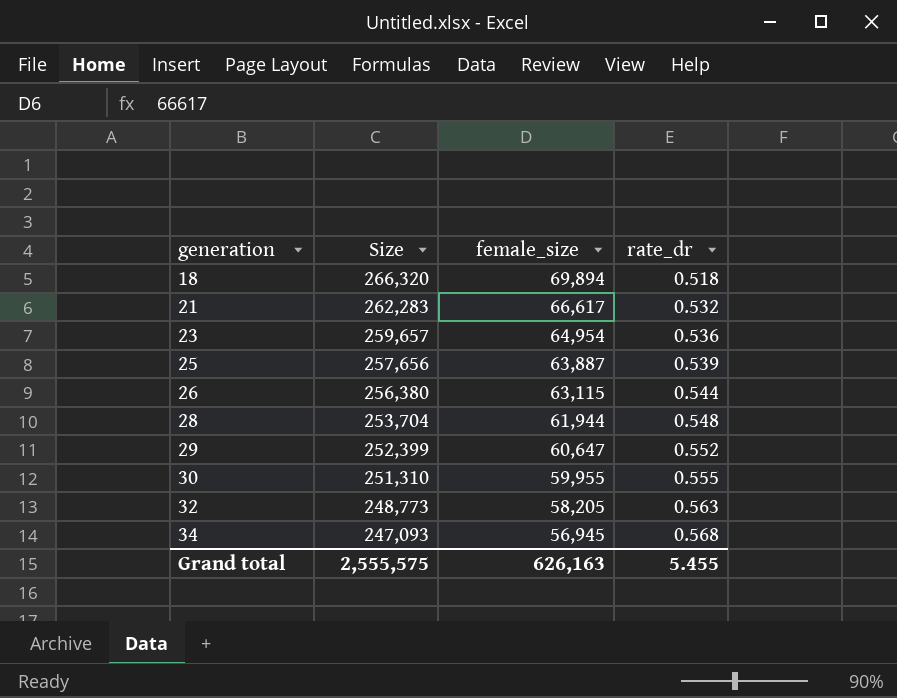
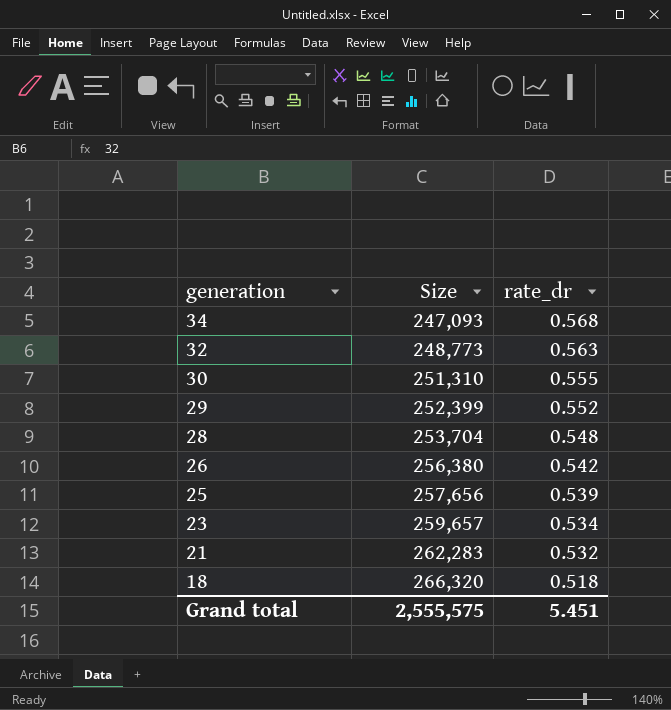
row order: generation ascending -> generation descending
column female_size | position: 3 -> none
26 | rate_dr: 0.544 -> 0.542
23 | rate_dr: 0.536 -> 0.534
Grand total | rate_dr: 5.455 -> 5.451

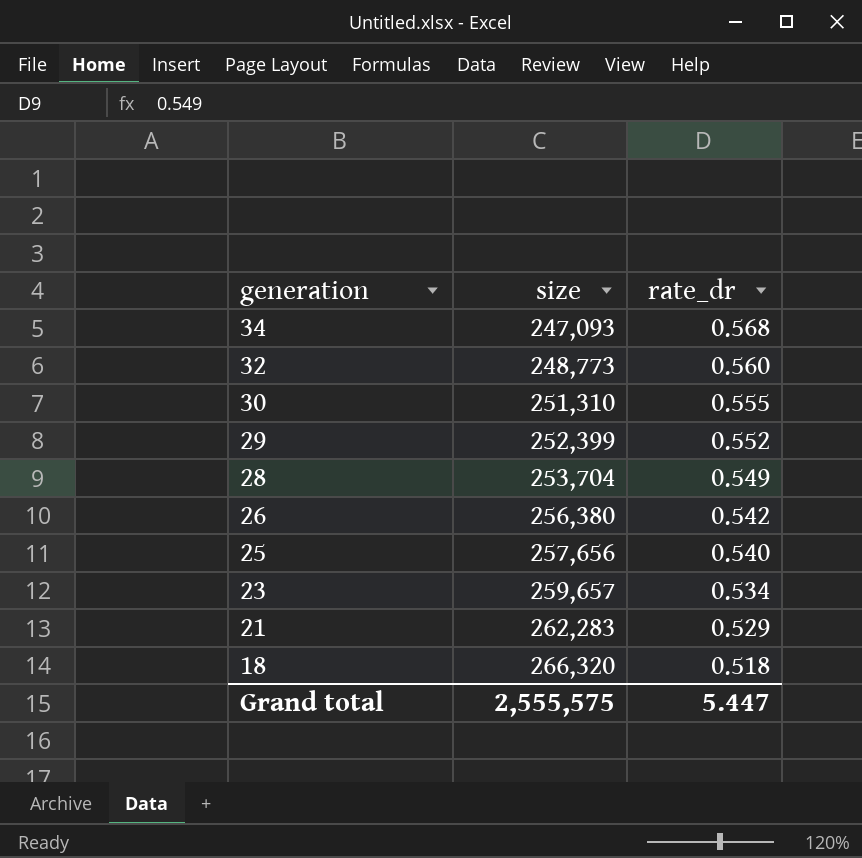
column name: Size -> size
32 | rate_dr: 0.563 -> 0.560
28 | rate_dr: 0.548 -> 0.549
25 | rate_dr: 0.539 -> 0.540
21 | rate_dr: 0.532 -> 0.529
Grand total | rate_dr: 5.451 -> 5.447

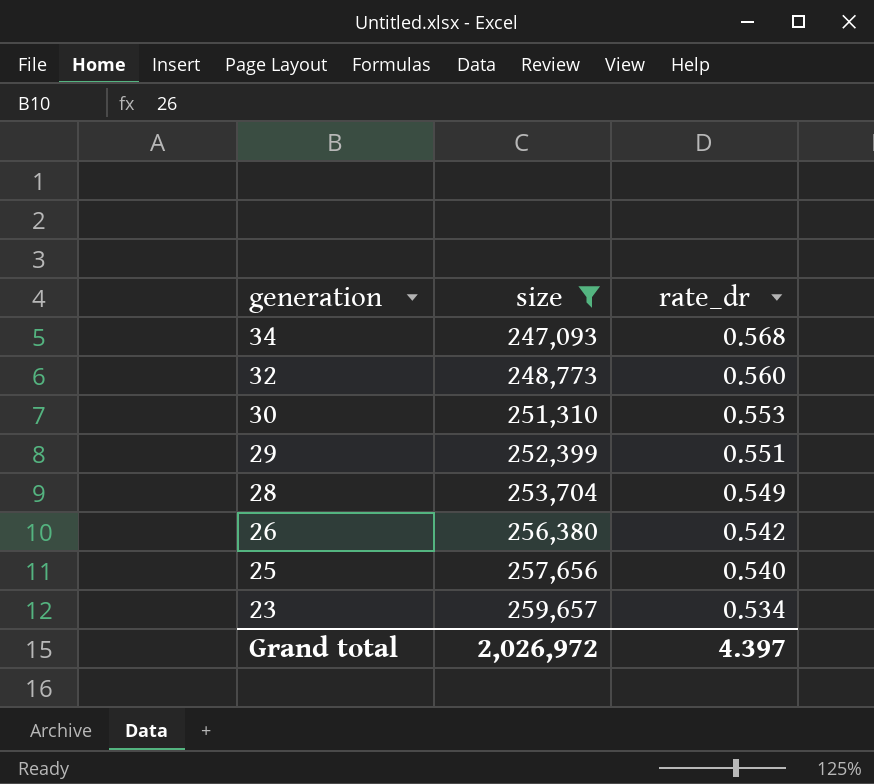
filter: none -> size <= 259,657
30 | rate_dr: 0.555 -> 0.553
29 | rate_dr: 0.552 -> 0.551
Grand total | size: 2,555,575 -> 2,026,972
Grand total | rate_dr: 5.447 -> 4.397

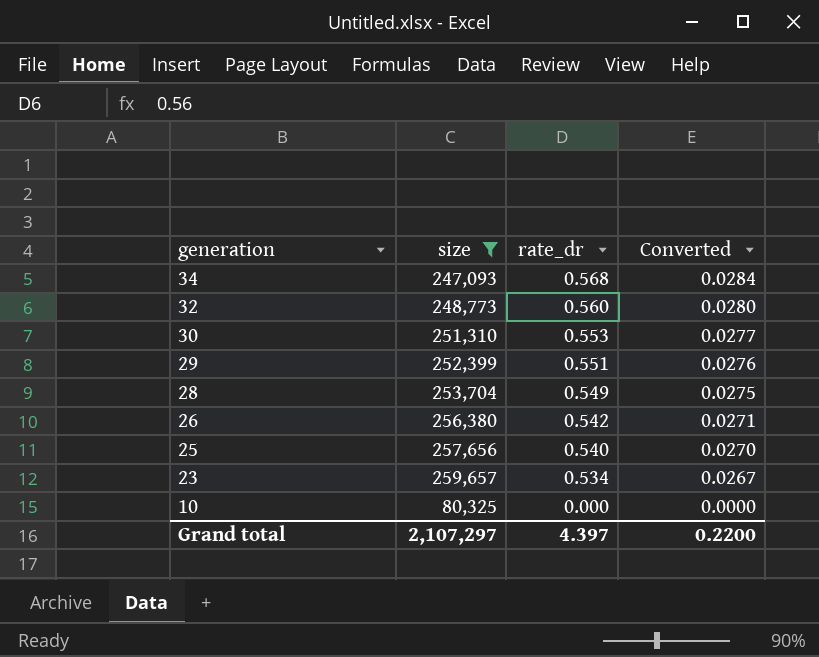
column Converted | formula: none -> [rate_dr] * 0.05
row 10: none -> 80,325 | 0.000 | 0.0000
Grand total | size: 2,026,972 -> 2,107,297

